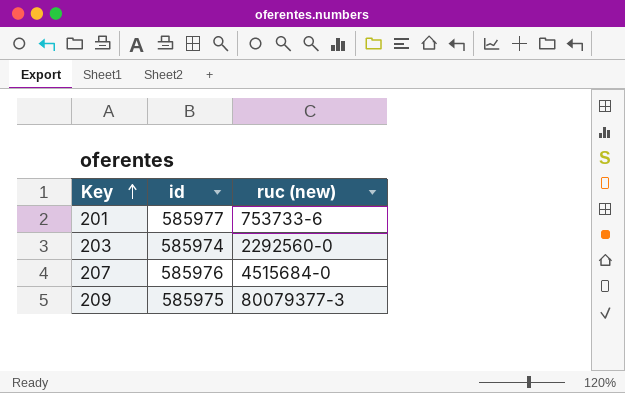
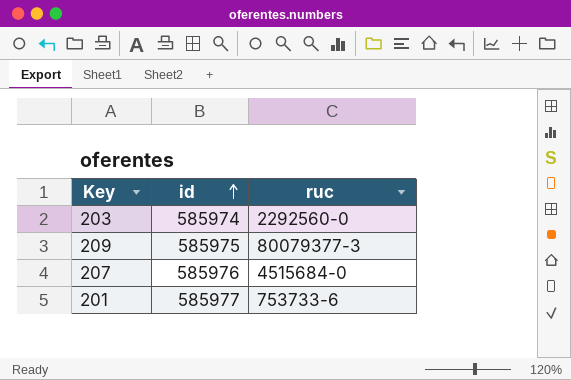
row order: Key ascending -> id ascending
column name: ruc (new) -> ruc

